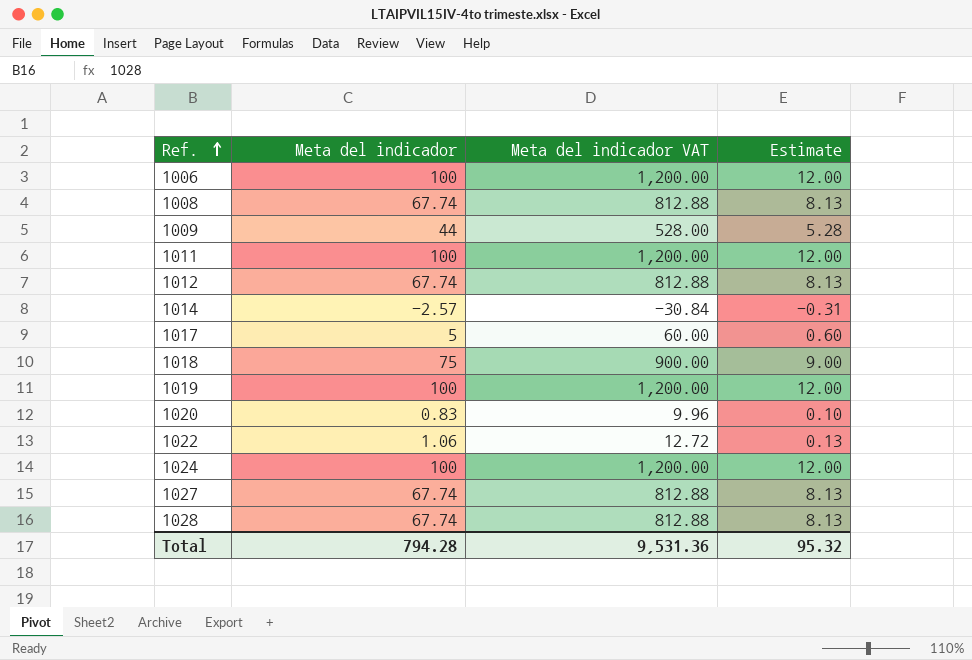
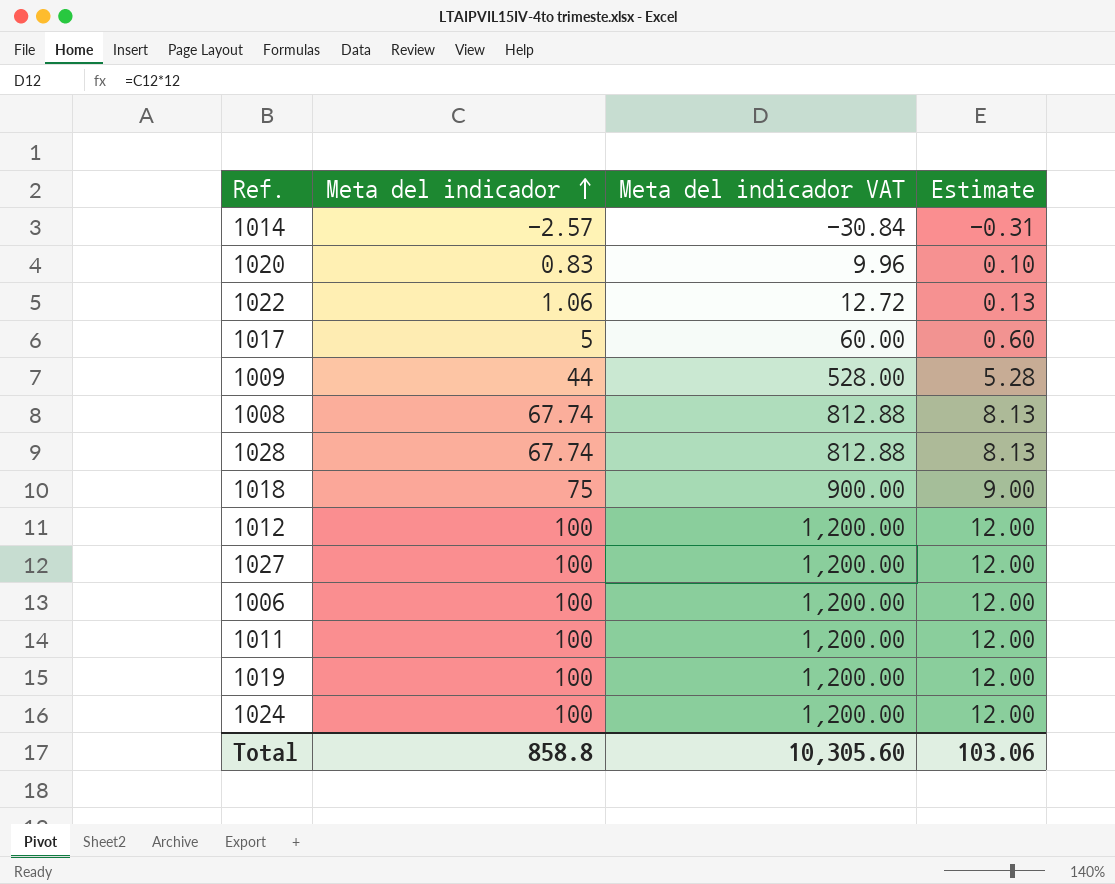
row order: Ref. ascending -> Meta del indicador ascending
1012 | Meta del indicador: 67.74 -> 100
1012 | Meta del indicador VAT: 812.88 -> 1,200.00
1012 | Estimate: 8.13 -> 12.00
1027 | Meta del indicador: 67.74 -> 100
1027 | Meta del indicador VAT: 812.88 -> 1,200.00
1027 | Estimate: 8.13 -> 12.00
Total | Meta del indicador: 794.28 -> 858.8
Total | Meta del indicador VAT: 9,531.36 -> 10,305.60
Total | Estimate: 95.32 -> 103.06

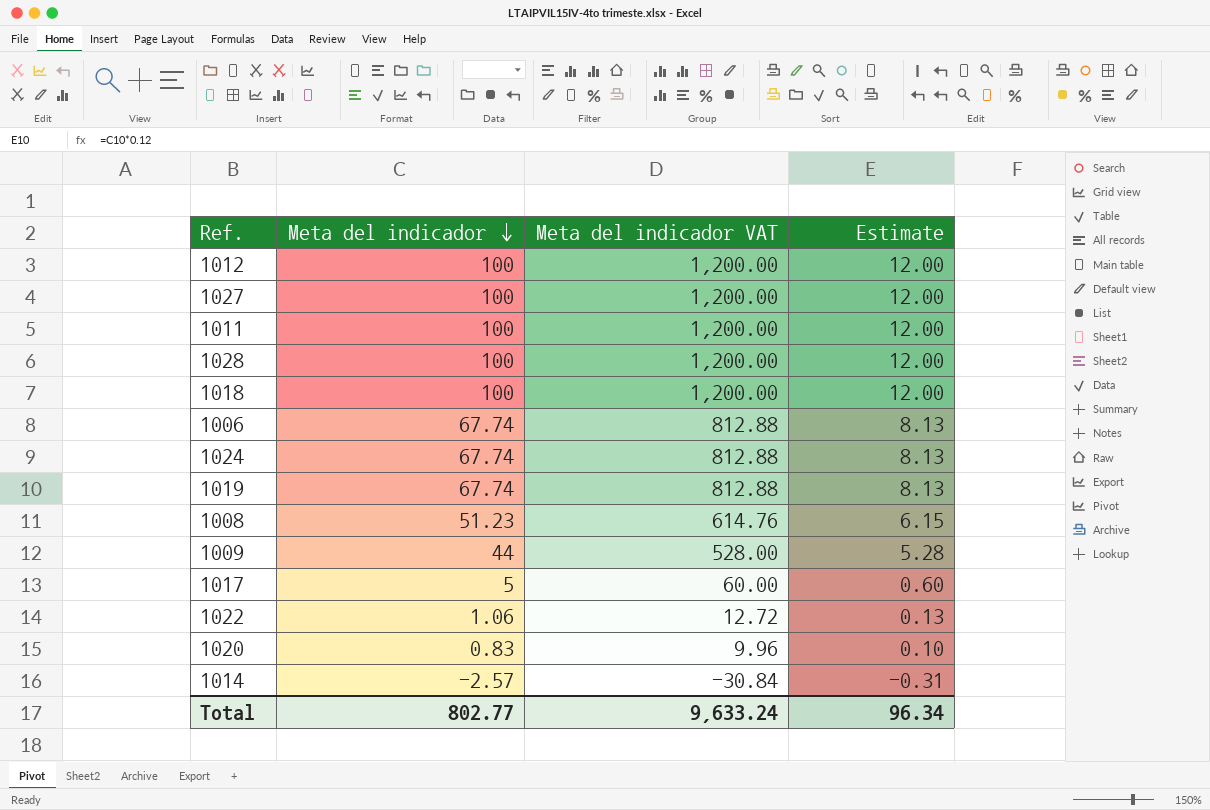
row order: Meta del indicador ascending -> Meta del indicador descending
1028 | Meta del indicador: 67.74 -> 100
1028 | Meta del indicador VAT: 812.88 -> 1,200.00
1028 | Estimate: 8.13 -> 12.00
1018 | Meta del indicador: 75 -> 100
1018 | Meta del indicador VAT: 900.00 -> 1,200.00
1018 | Estimate: 9.00 -> 12.00
1006 | Meta del indicador: 100 -> 67.74
1006 | Meta del indicador VAT: 1,200.00 -> 812.88
1006 | Estimate: 12.00 -> 8.13
1024 | Meta del indicador: 100 -> 67.74
1024 | Meta del indicador VAT: 1,200.00 -> 812.88
1024 | Estimate: 12.00 -> 8.13
1019 | Meta del indicador: 100 -> 67.74
1019 | Meta del indicador VAT: 1,200.00 -> 812.88
1019 | Estimate: 12.00 -> 8.13
1008 | Meta del indicador: 67.74 -> 51.23
1008 | Meta del indicador VAT: 812.88 -> 614.76
1008 | Estimate: 8.13 -> 6.15
Total | Meta del indicador: 858.8 -> 802.77
Total | Meta del indicador VAT: 10,305.60 -> 9,633.24
Total | Estimate: 103.06 -> 96.34

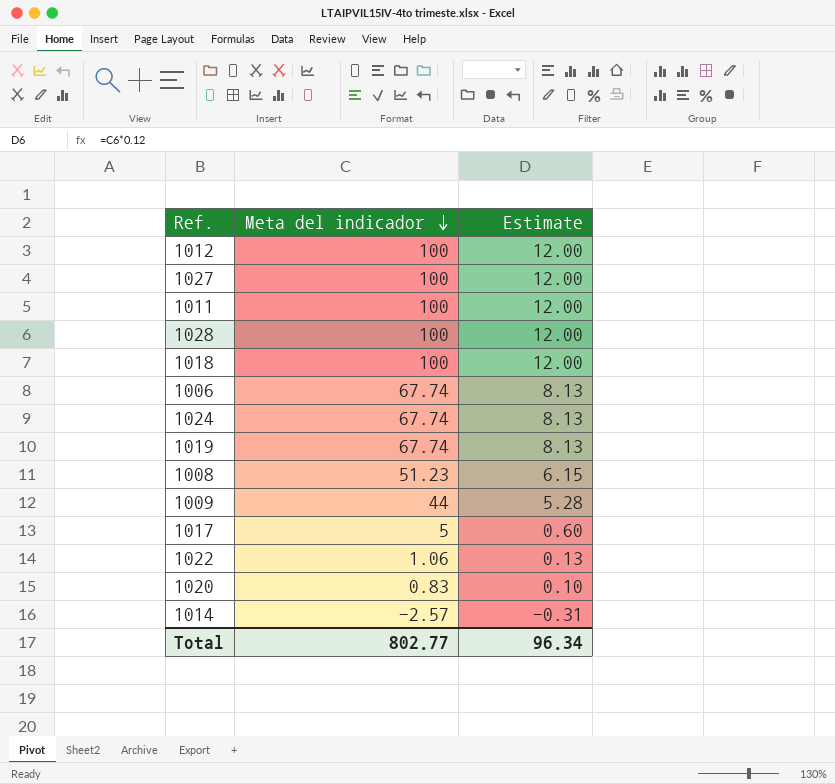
column Meta del indicador VAT | formula: [Meta del indicador] * 12 -> none

